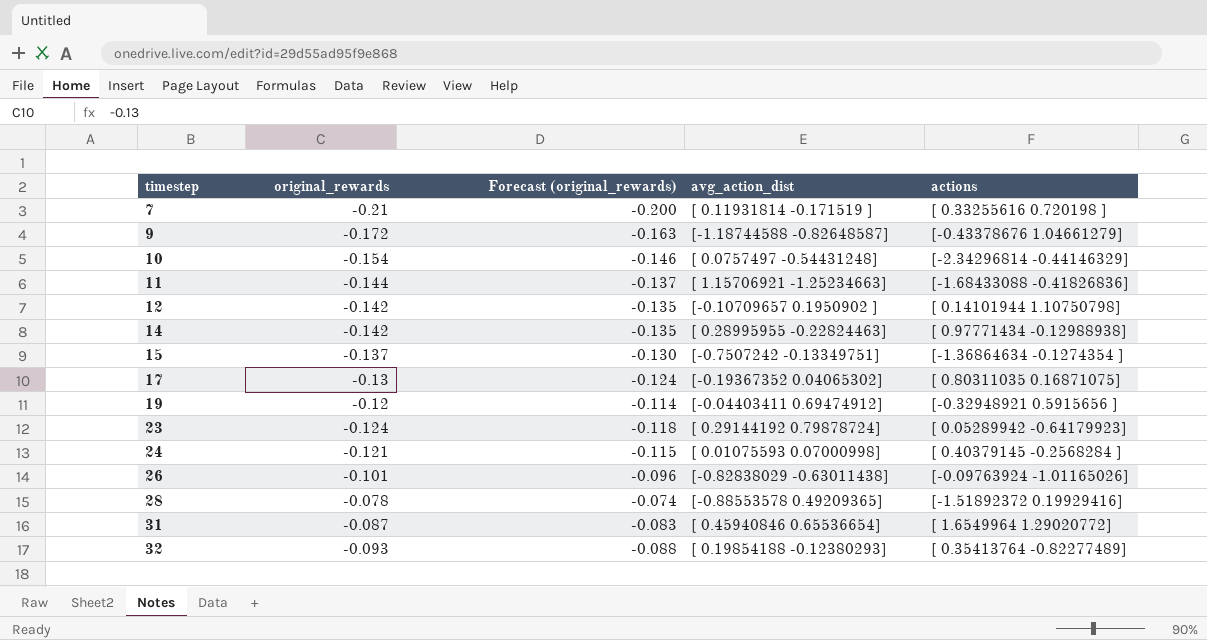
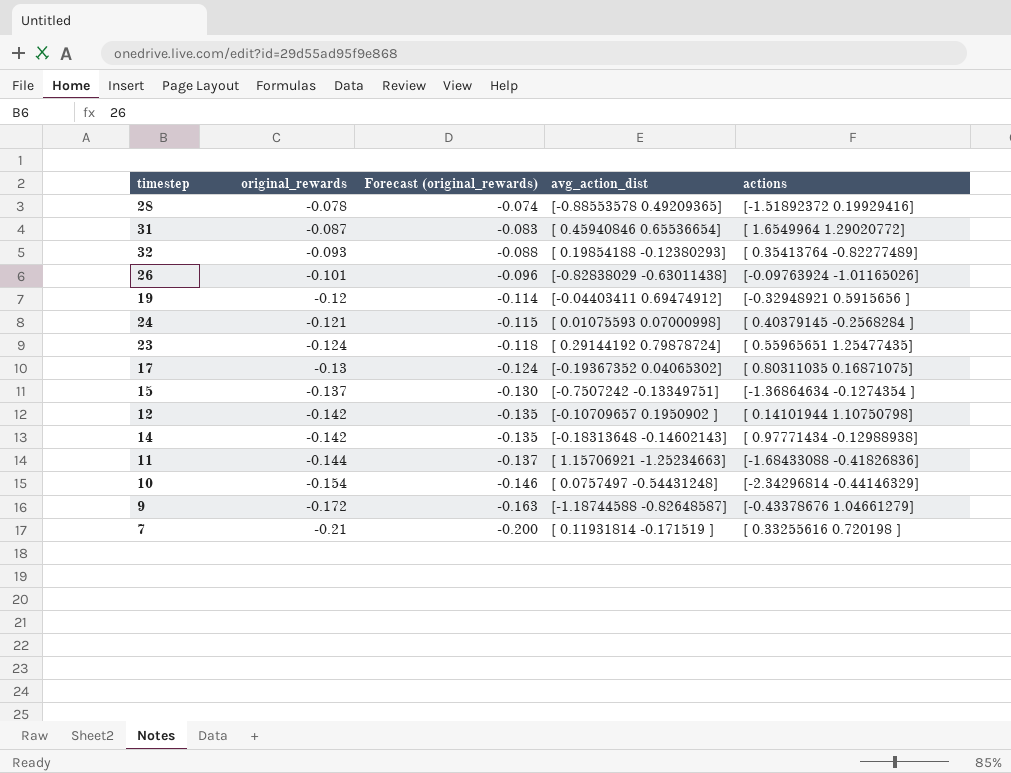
row order: timestep ascending -> original_rewards descending
23 | actions: [ 0.05289942 -0.64179923] -> [ 0.55965651 1.25477435]
14 | avg_action_dist: [ 0.28995955 -0.22824463] -> [-0.18313648 -0.14602143]

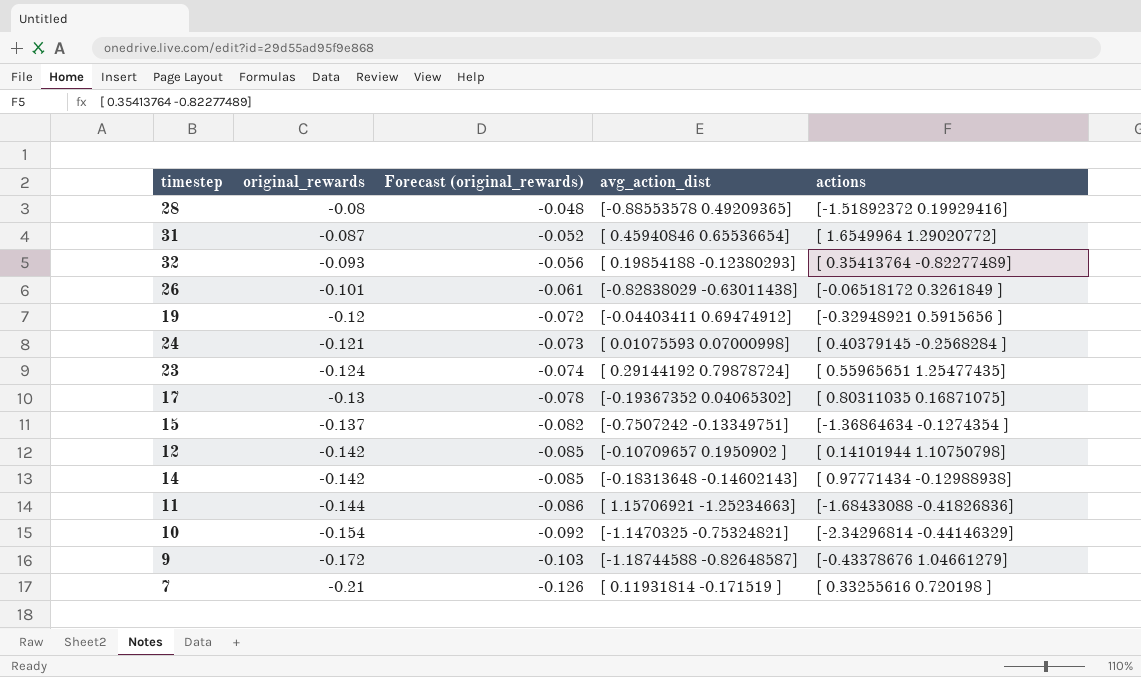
column Forecast (original_rewards) | formula: [original_rewards] * 0.95 -> [original_rewards] * 0.6
28 | original_rewards: -0.078 -> -0.08
26 | actions: [-0.09763924 -1.01165026] -> [-0.06518172 0.3261849 ]
10 | avg_action_dist: [ 0.0757497 -0.54431248] -> [-1.1470325 -0.75324821]

